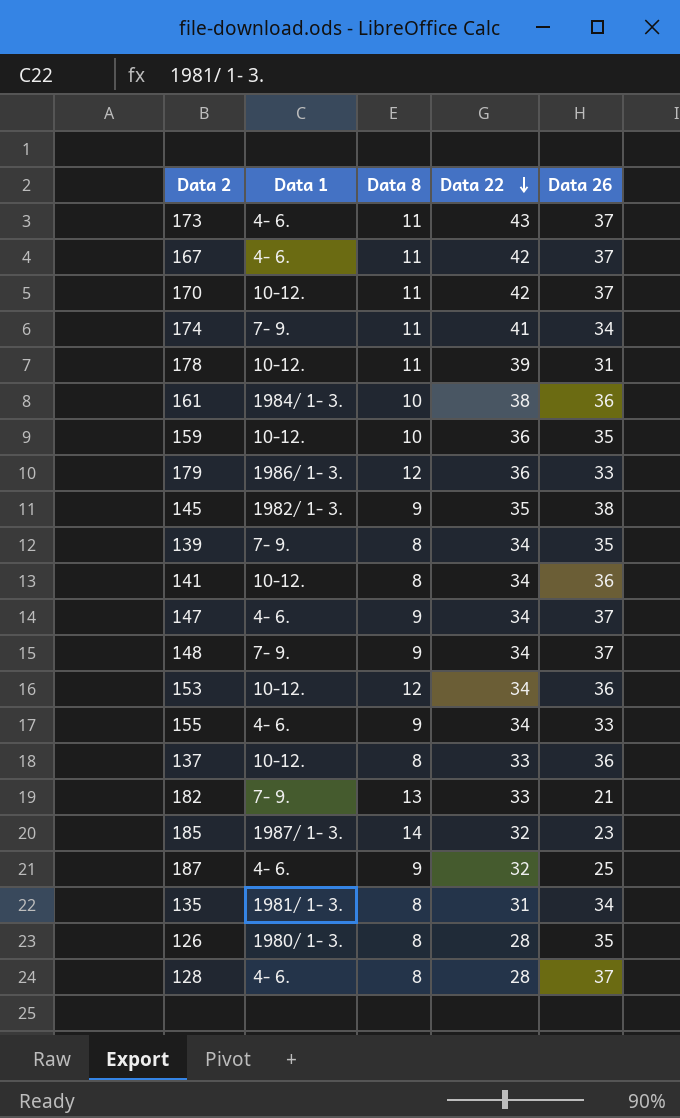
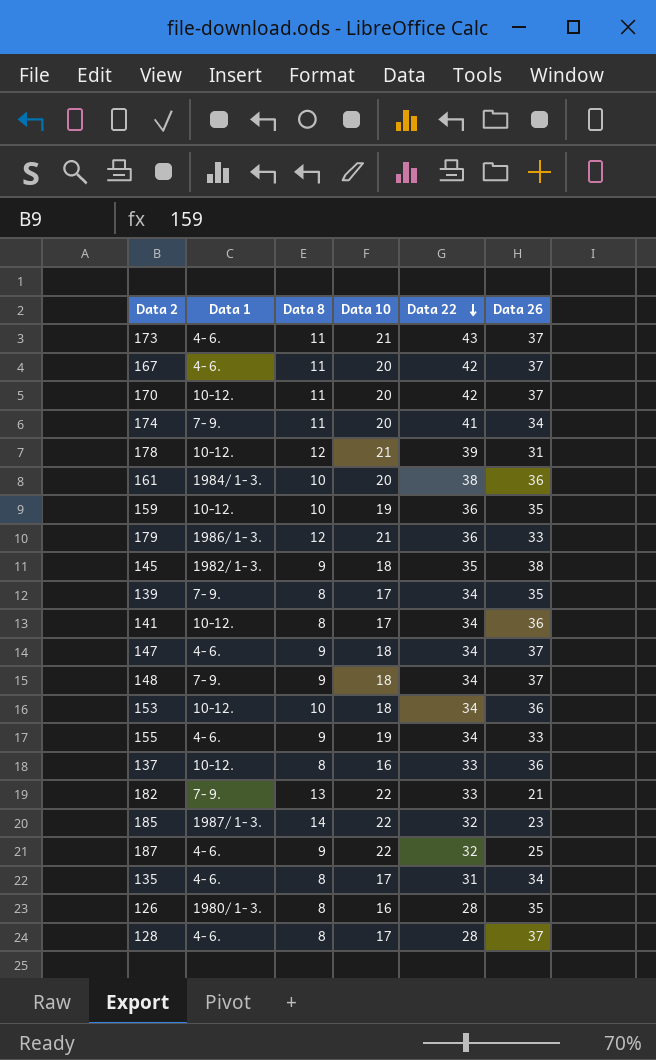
column Data 10 | position: none -> 4
178 | Data 8: 11 -> 12
153 | Data 8: 12 -> 10
135 | Data 1: 1981/ 1- 3. -> 4- 6.

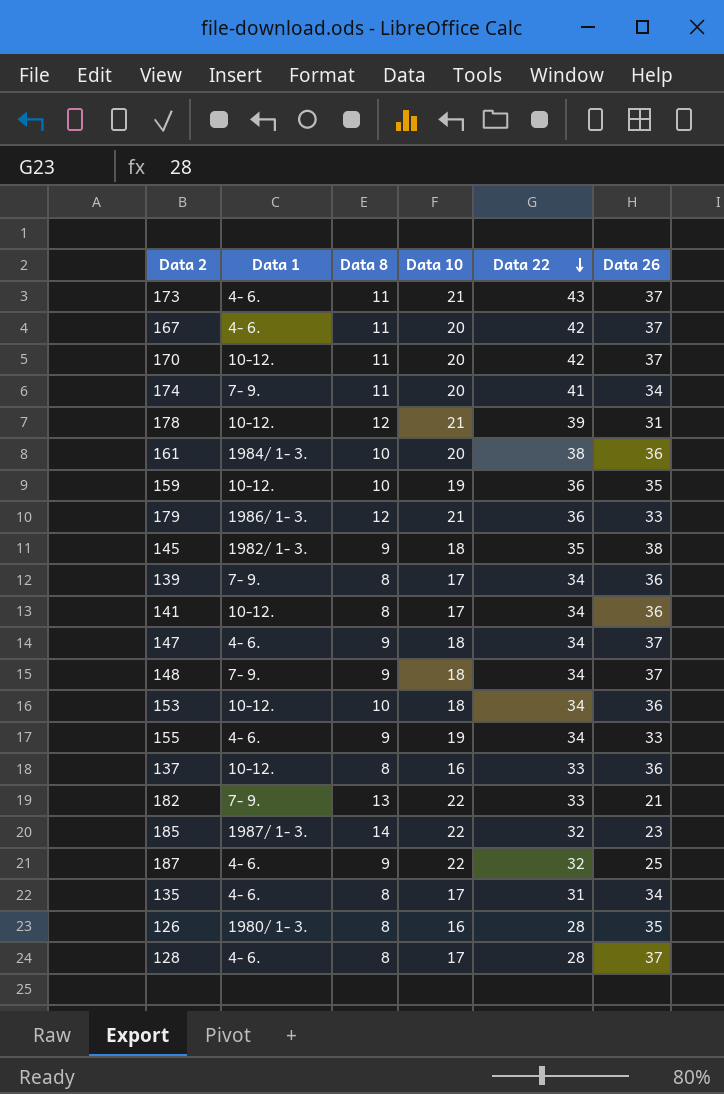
139 | Data 26: 35 -> 36

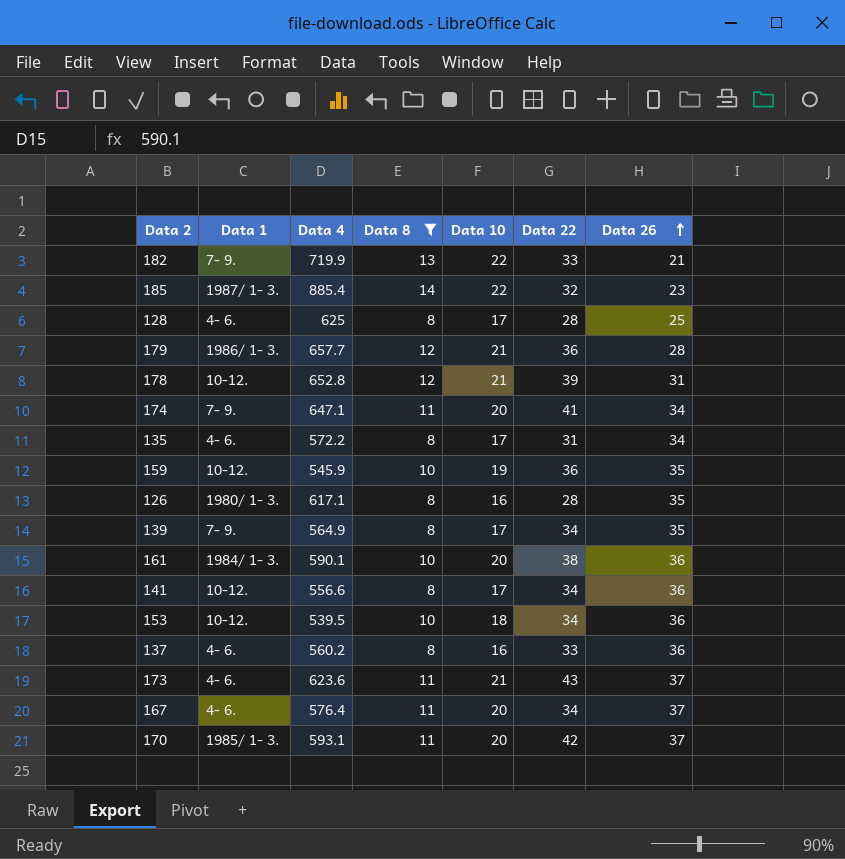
filter: none -> Data 8 != 9
row order: Data 22 descending -> Data 26 ascending
column Data 4 | position: none -> 3
128 | Data 26: 37 -> 25
179 | Data 26: 33 -> 28
139 | Data 26: 36 -> 35
137 | Data 1: 10-12. -> 4- 6.
167 | Data 22: 42 -> 34
170 | Data 1: 10-12. -> 1985/ 1- 3.

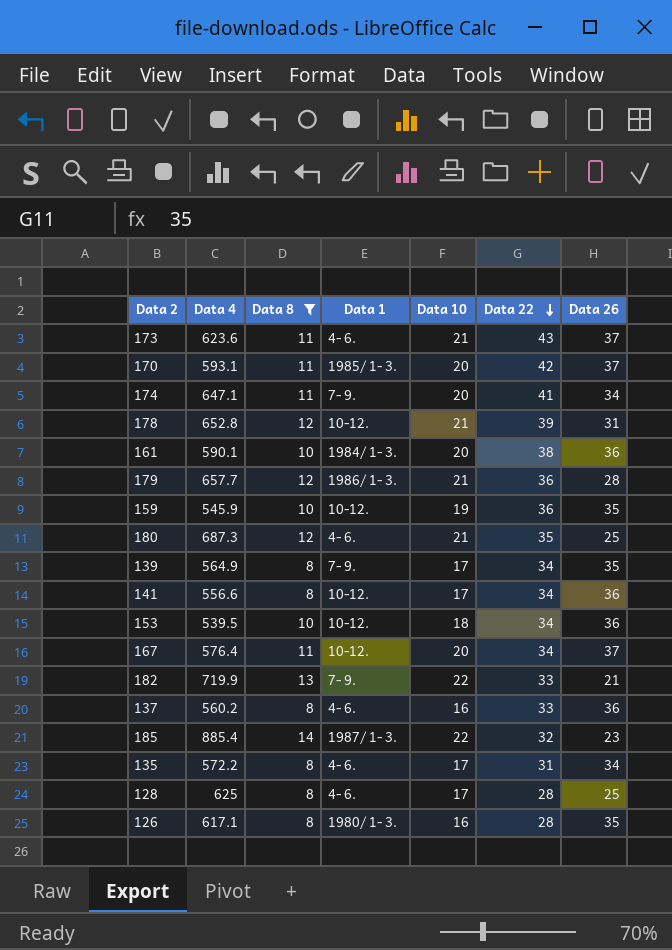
row order: Data 26 ascending -> Data 22 descending
column Data 1 | position: 2 -> 4
row 180: none -> 687.3 | 12 | 4- 6. | 21 | 35 | 25
167 | Data 1: 4- 6. -> 10-12.

